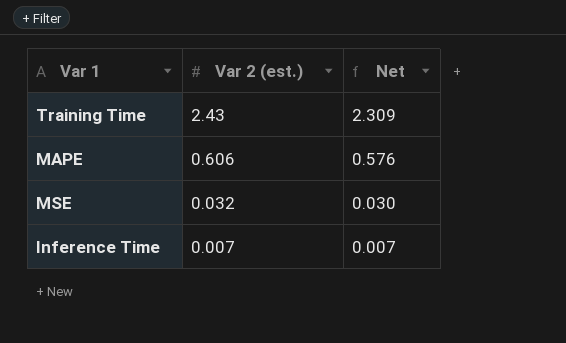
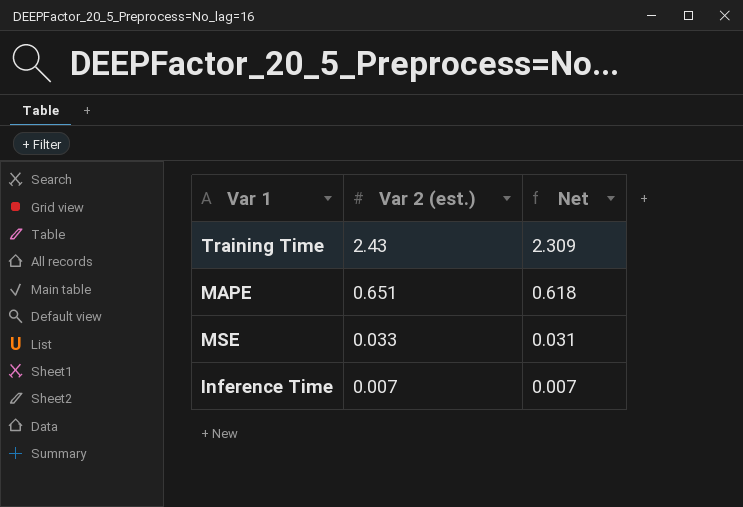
MAPE | Var 2 (est.): 0.606 -> 0.651
MAPE | Net: 0.576 -> 0.618
MSE | Var 2 (est.): 0.032 -> 0.033
MSE | Net: 0.030 -> 0.031

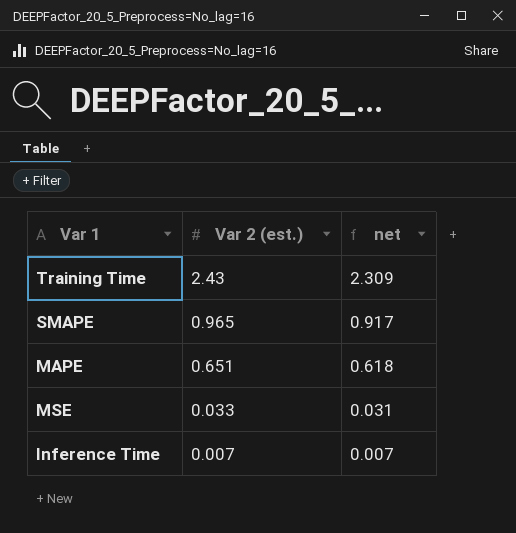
column name: Net -> net
row SMAPE: none -> 0.965 | 0.917

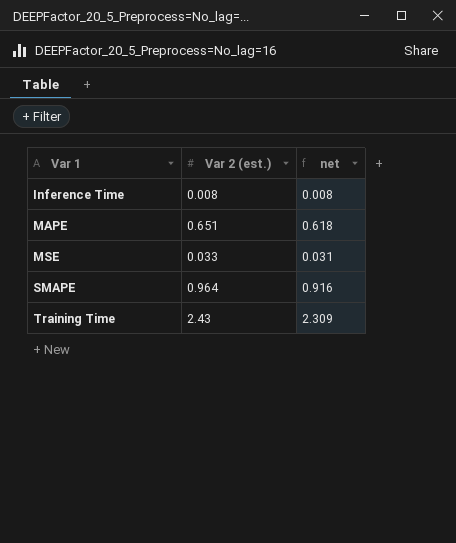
row order: Var 2 (est.) descending -> Var 1 ascending
Inference Time | Var 2 (est.): 0.007 -> 0.008
Inference Time | net: 0.007 -> 0.008
SMAPE | Var 2 (est.): 0.965 -> 0.964
SMAPE | net: 0.917 -> 0.916

